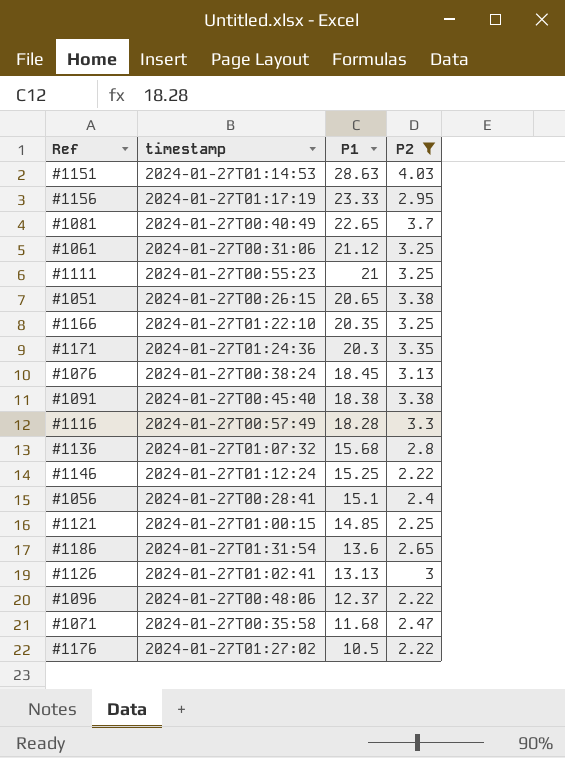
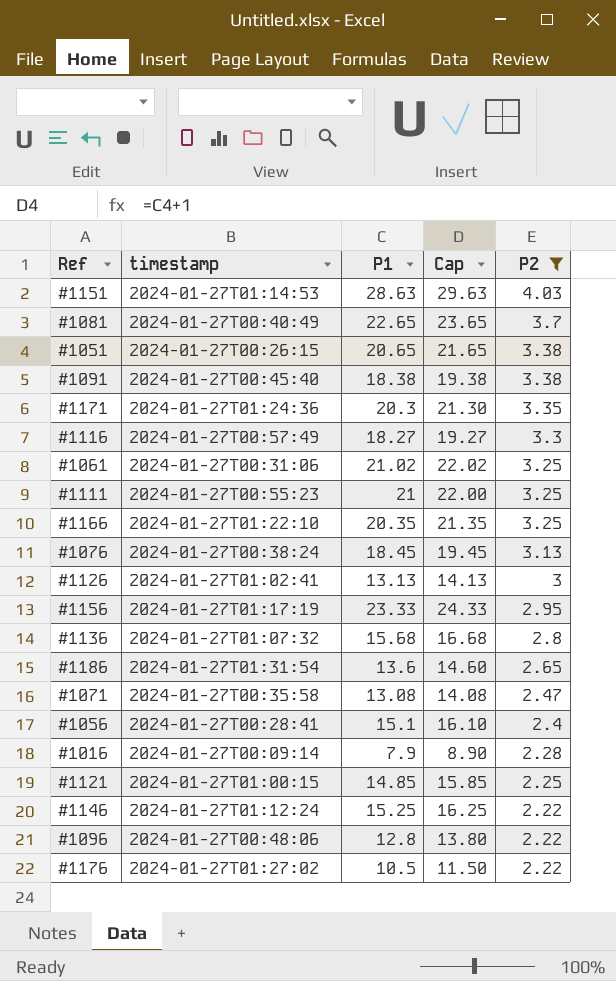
row order: P1 descending -> P2 descending
column Cap | formula: none -> [P1] + 1
#1116 | P1: 18.28 -> 18.27
#1061 | P1: 21.12 -> 21.02
#1071 | P1: 11.68 -> 13.08
row #1016: none -> 2024-01-27T00:09:14 | 7.9 | 8.90 | 2.28
#1096 | P1: 12.37 -> 12.8

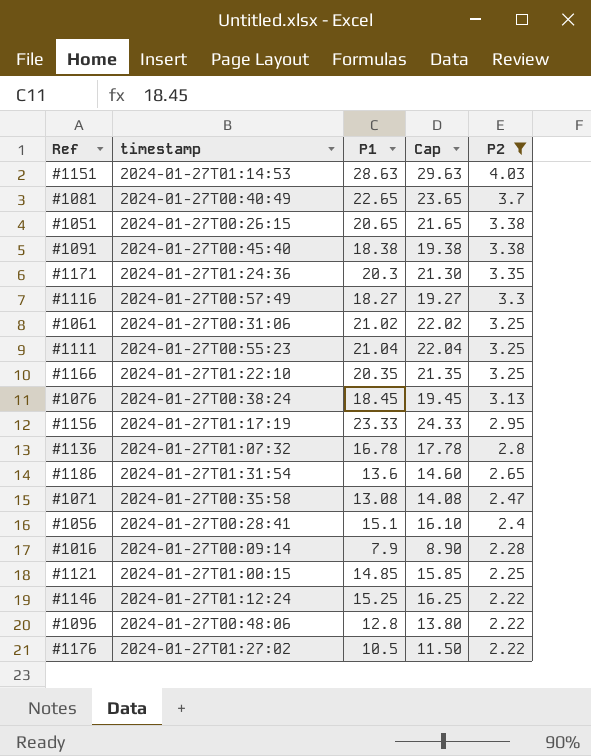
row #1126: 2024-01-27T01:02:41 | 13.13 | 14.13 | 3 -> none
#1111 | P1: 21 -> 21.04
#1111 | Cap: 22.00 -> 22.04
#1136 | P1: 15.68 -> 16.78
#1136 | Cap: 16.68 -> 17.78

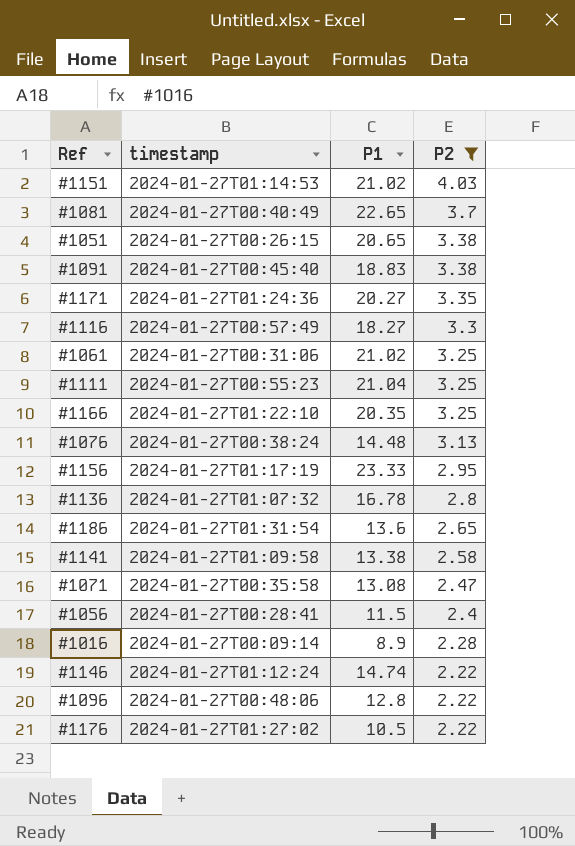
column Cap | formula: [P1] + 1 -> none
row #1121: 2024-01-27T01:00:15 | 14.85 | 15.85 | 2.25 -> none
#1151 | P1: 28.63 -> 21.02
#1091 | P1: 18.38 -> 18.83
#1171 | P1: 20.3 -> 20.27
#1076 | P1: 18.45 -> 14.48
row #1141: none -> 2024-01-27T01:09:58 | 13.38 | 2.58
#1056 | P1: 15.1 -> 11.5
#1016 | P1: 7.9 -> 8.9
#1146 | P1: 15.25 -> 14.74

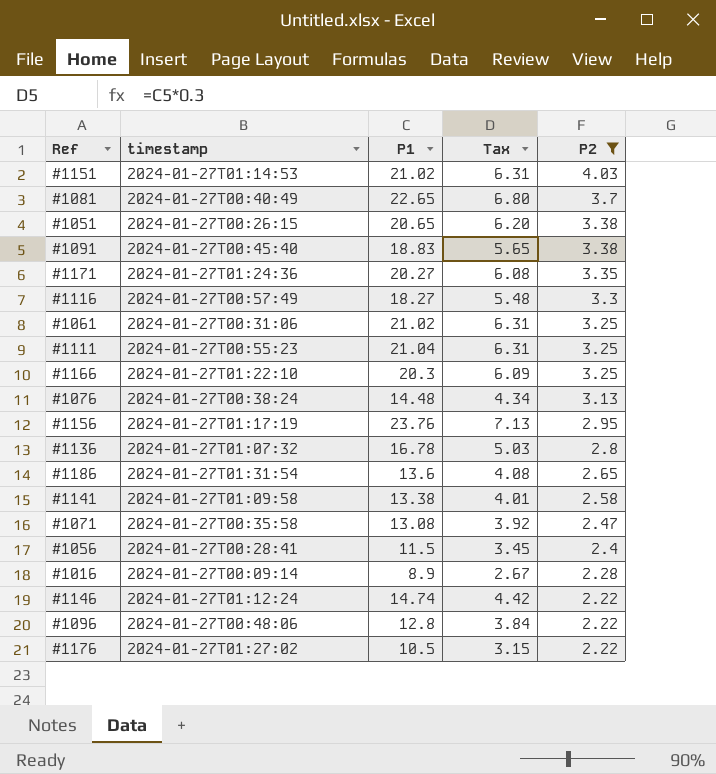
column Tax | formula: none -> [P1] * 0.3
#1166 | P1: 20.35 -> 20.3
#1156 | P1: 23.33 -> 23.76

